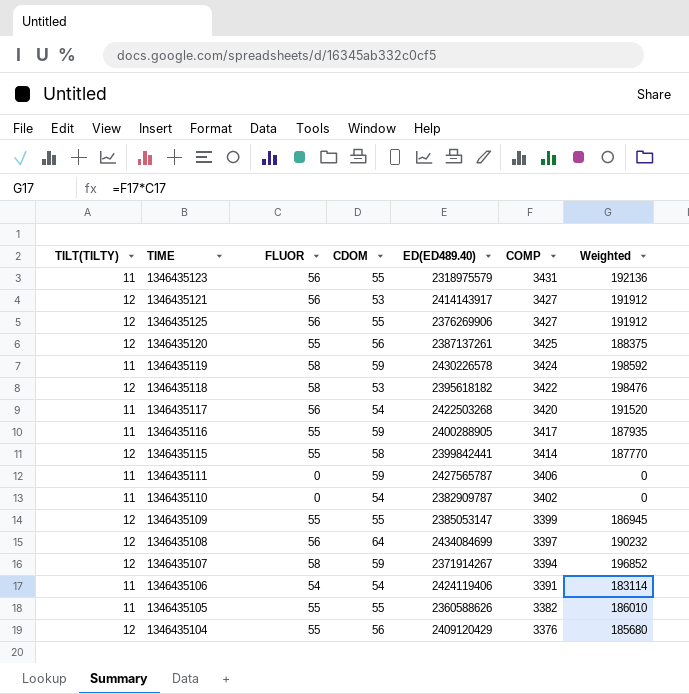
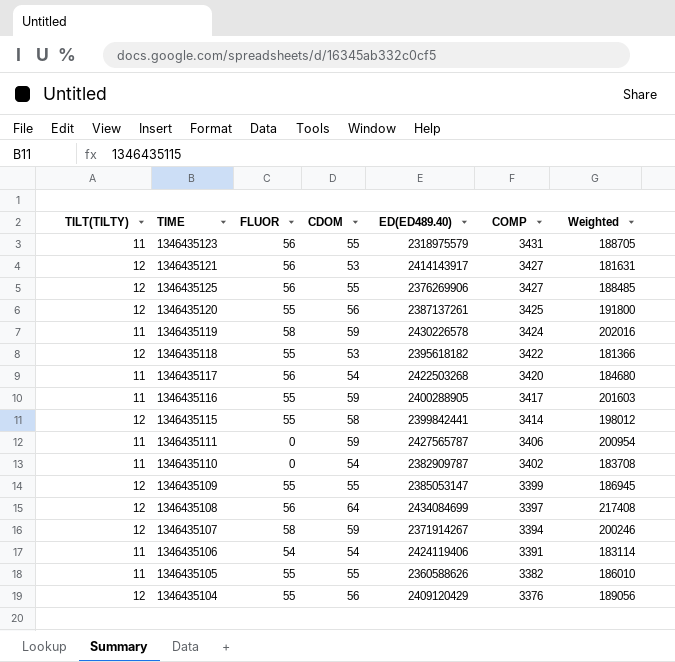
column Weighted | formula: [FLUOR] * [COMP] -> [CDOM] * [COMP]
1346435118 | FLUOR: 58 -> 55

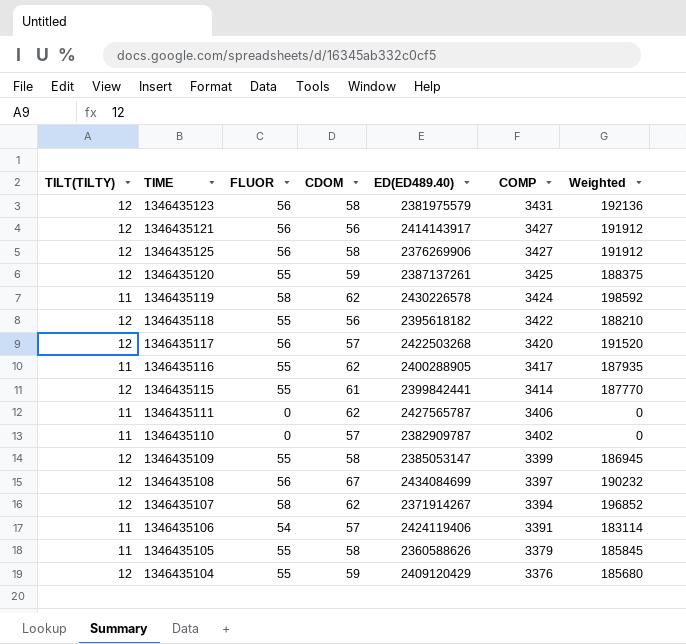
column Weighted | formula: [CDOM] * [COMP] -> [FLUOR] * [COMP]
1346435123 | TILT(TILTY): 11 -> 12
1346435123 | CDOM: 55 -> 58
1346435123 | ED(ED489.40): 2318975579 -> 2381975579
1346435121 | CDOM: 53 -> 56
1346435125 | CDOM: 55 -> 58
1346435120 | CDOM: 56 -> 59
1346435119 | CDOM: 59 -> 62
1346435118 | CDOM: 53 -> 56
1346435117 | TILT(TILTY): 11 -> 12
1346435117 | CDOM: 54 -> 57
1346435116 | CDOM: 59 -> 62
1346435115 | CDOM: 58 -> 61
1346435111 | CDOM: 59 -> 62
1346435110 | CDOM: 54 -> 57
1346435109 | CDOM: 55 -> 58
1346435108 | CDOM: 64 -> 67
1346435107 | CDOM: 59 -> 62
1346435106 | CDOM: 54 -> 57
1346435105 | CDOM: 55 -> 58
1346435105 | COMP: 3382 -> 3379
1346435104 | CDOM: 56 -> 59

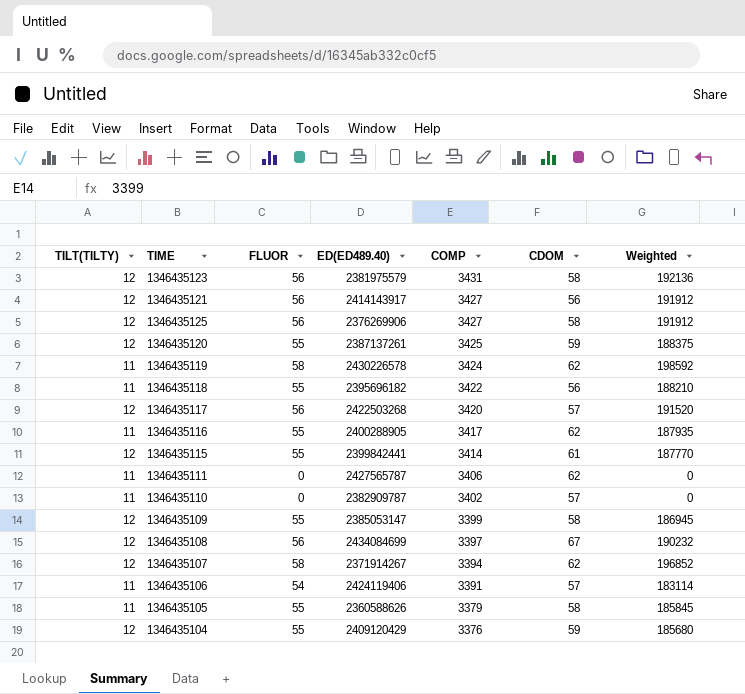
column CDOM | position: 4 -> 6
1346435118 | TILT(TILTY): 12 -> 11
1346435118 | ED(ED489.40): 2395618182 -> 2395696182

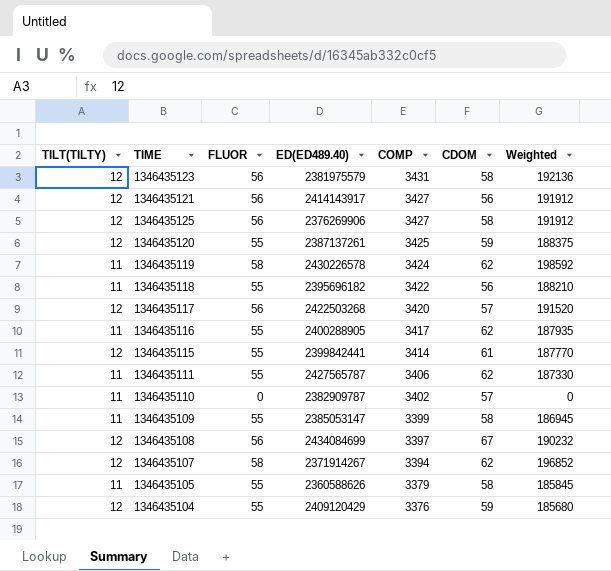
row 1346435106: 11 | 54 | 2424119406 | 3391 | 57 | 183114 -> none
1346435111 | FLUOR: 0 -> 55
1346435111 | Weighted: 0 -> 187330
1346435109 | TILT(TILTY): 12 -> 11

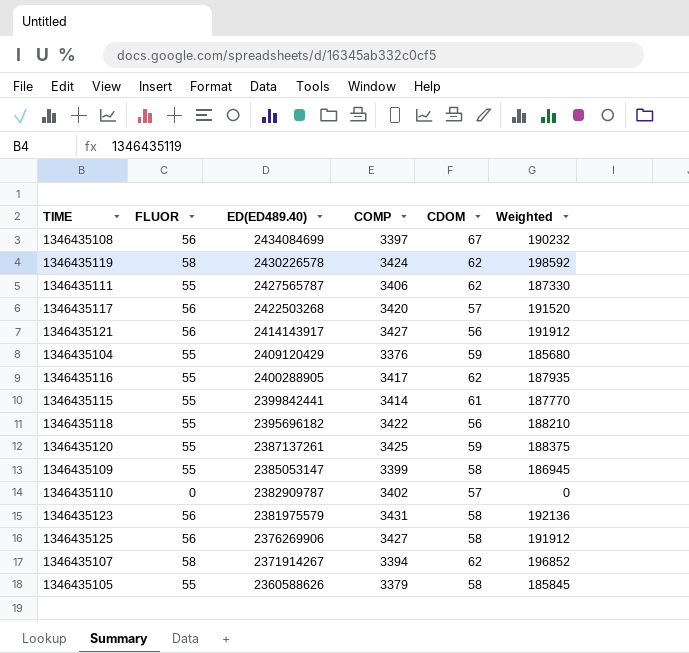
row order: COMP descending -> ED(ED489.40) descending
column TILT(TILTY) | position: 1 -> none

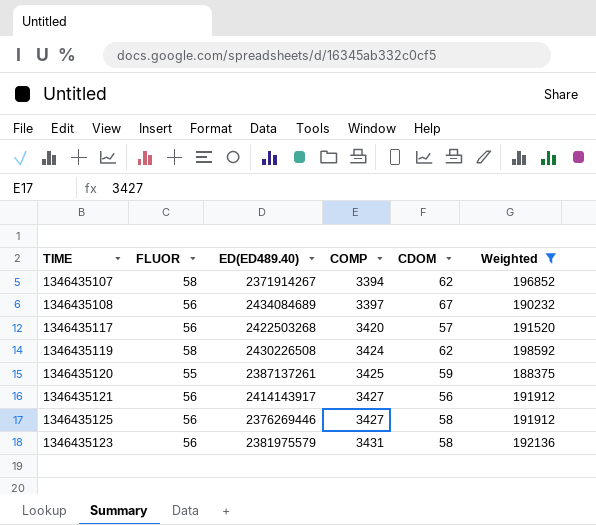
filter: none -> Weighted >= 188375
row order: ED(ED489.40) descending -> COMP ascending
1346435108 | ED(ED489.40): 2434084699 -> 2434084689
1346435119 | ED(ED489.40): 2430226578 -> 2430226508
1346435125 | ED(ED489.40): 2376269906 -> 2376269446

